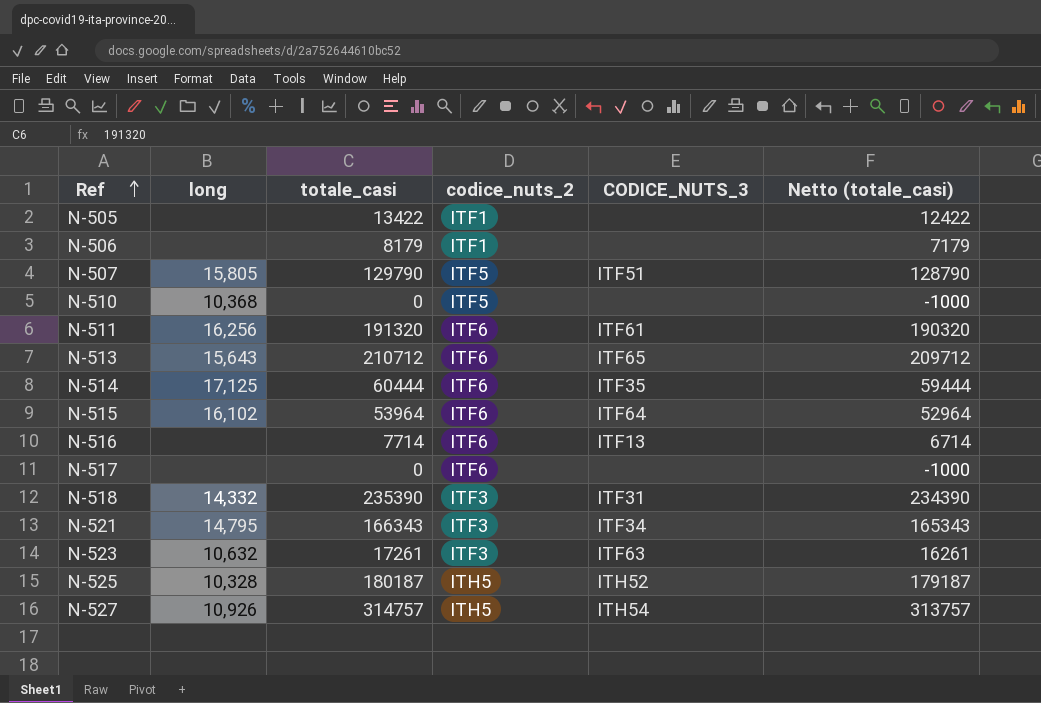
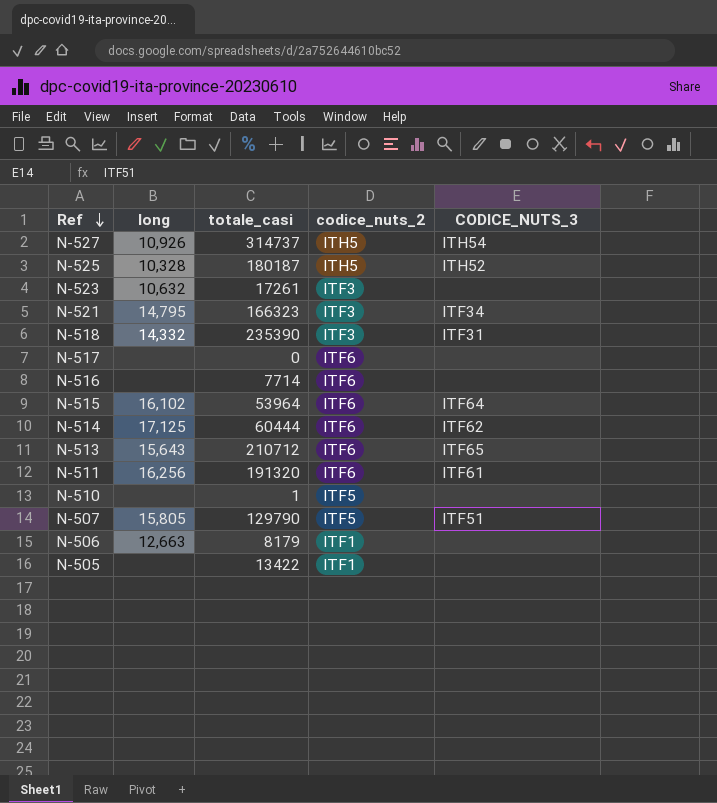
row order: Ref ascending -> Ref descending
column Netto (totale_casi) | formula: [totale_casi] - 1000 -> none
N-527 | totale_casi: 314757 -> 314737
N-523 | CODICE_NUTS_3: ITF63 -> none
N-521 | totale_casi: 166343 -> 166323
N-516 | CODICE_NUTS_3: ITF13 -> none
N-514 | CODICE_NUTS_3: ITF35 -> ITF62
N-510 | long: 10,368 -> none
N-510 | totale_casi: 0 -> 1
N-506 | long: none -> 12,663

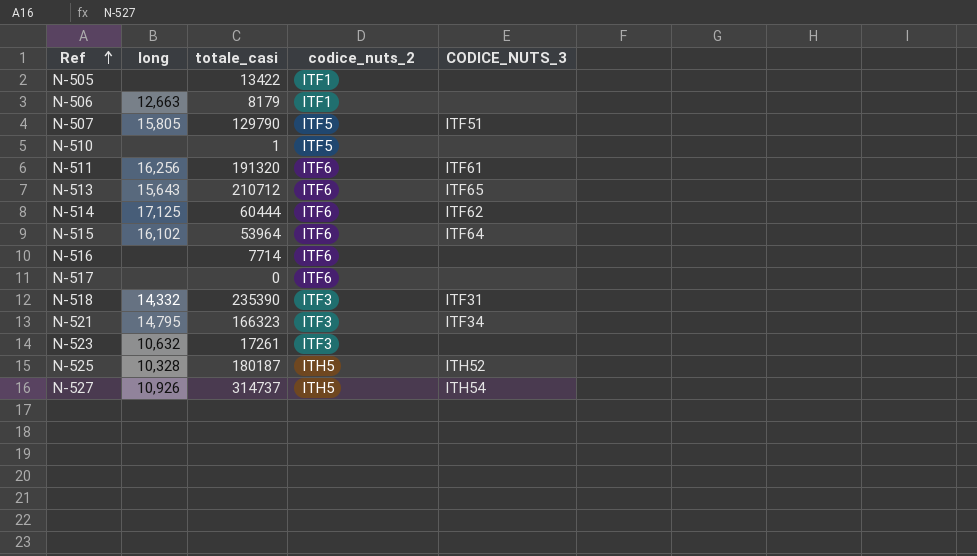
row order: Ref descending -> Ref ascending

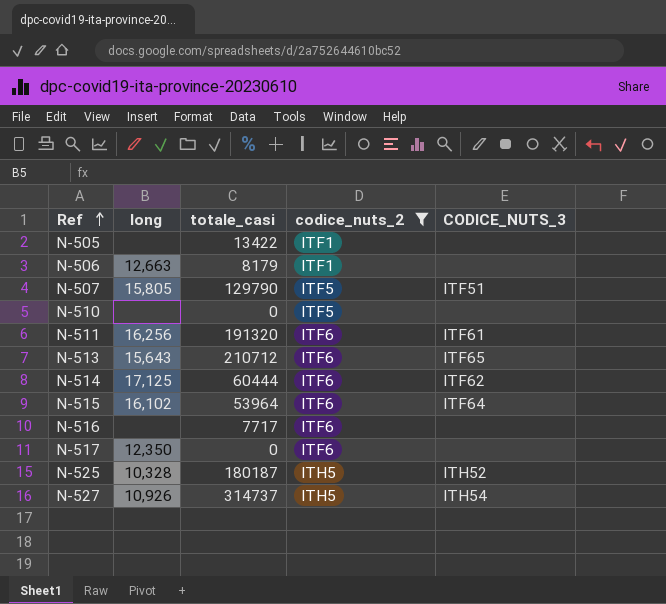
filter: none -> codice_nuts_2 != ITF3
N-510 | totale_casi: 1 -> 0
N-516 | totale_casi: 7714 -> 7717
N-517 | long: none -> 12,350

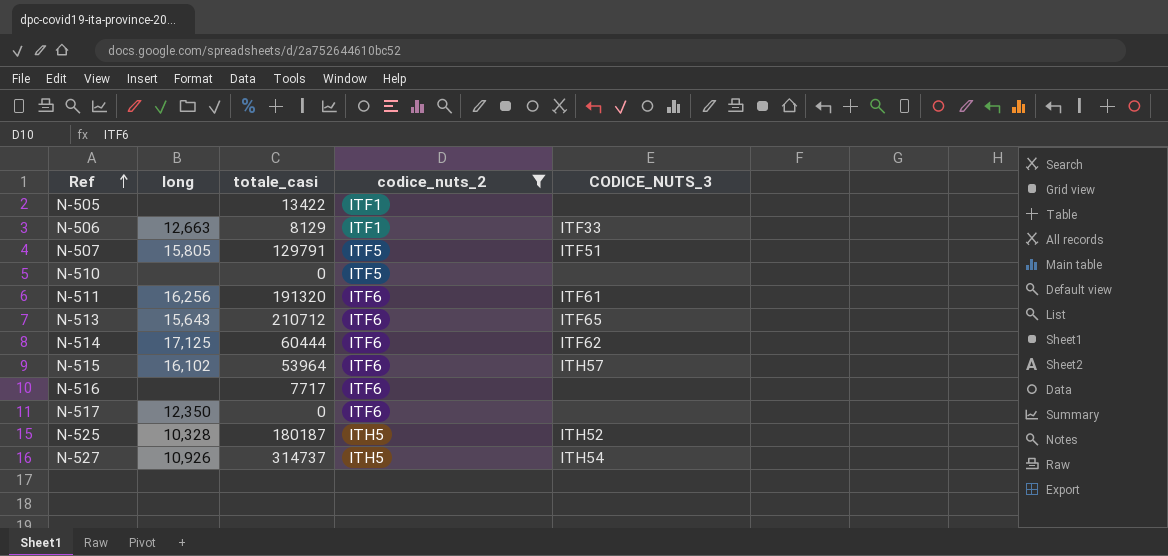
N-506 | totale_casi: 8179 -> 8129
N-506 | CODICE_NUTS_3: none -> ITF33
N-507 | totale_casi: 129790 -> 129791
N-515 | CODICE_NUTS_3: ITF64 -> ITH57

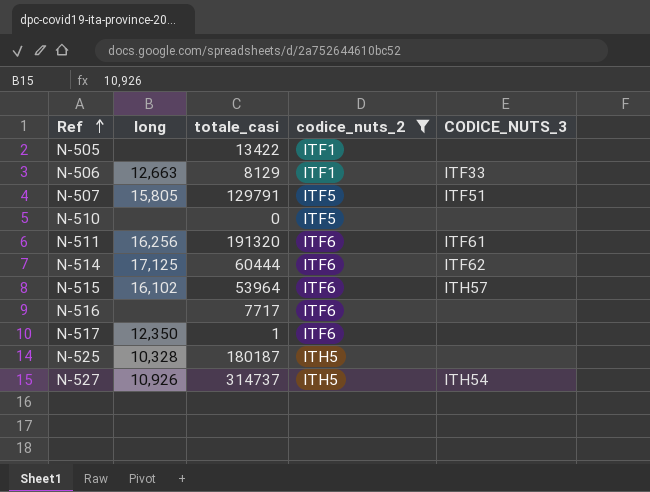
row N-513: 15,643 | 210712 | ITF6 | ITF65 -> none
N-517 | totale_casi: 0 -> 1
N-525 | CODICE_NUTS_3: ITH52 -> none

